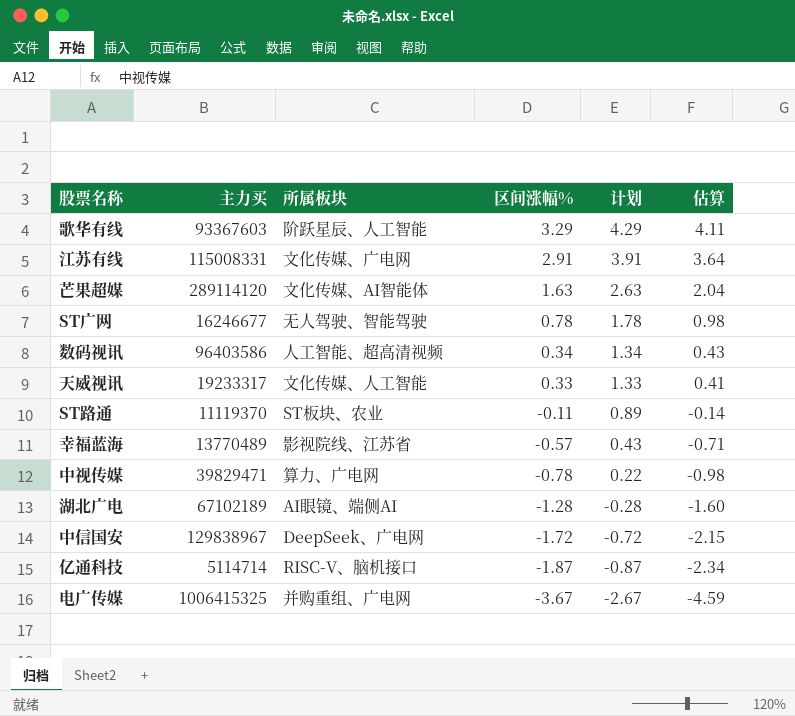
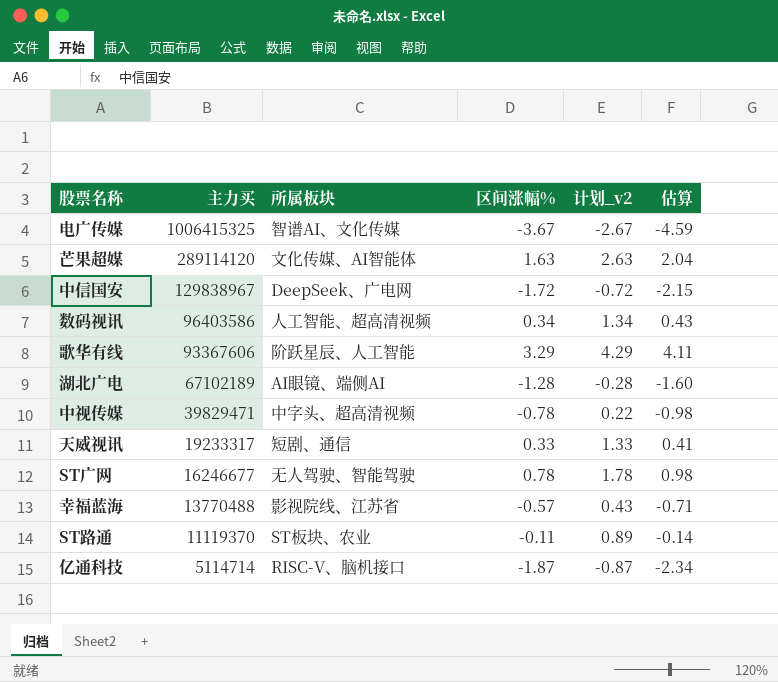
row order: 区间涨幅% descending -> 主力买 descending
column name: 计划 -> 计划_v2
row 江苏有线: 115008331 | 文化传媒、广电网 | 2.91 | 3.91 | 3.64 -> none
电广传媒 | 所属板块: 并购重组、广电网 -> 智谱AI、文化传媒
歌华有线 | 主力买: 93367603 -> 93367606
中视传媒 | 所属板块: 算力、广电网 -> 中字头、超高清视频
天威视讯 | 所属板块: 文化传媒、人工智能 -> 短剧、通信
幸福蓝海 | 主力买: 13770489 -> 13770488

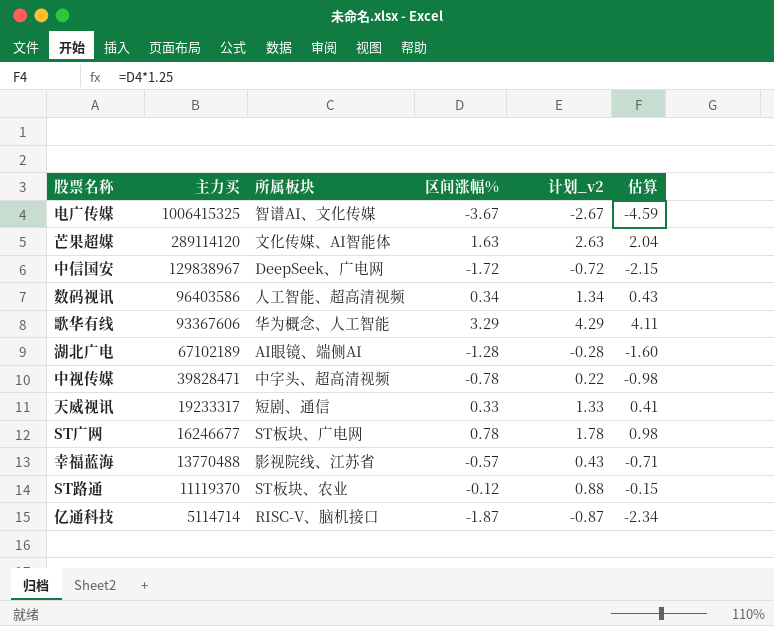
歌华有线 | 所属板块: 阶跃星辰、人工智能 -> 华为概念、人工智能
中视传媒 | 主力买: 39829471 -> 39828471
ST广网 | 所属板块: 无人驾驶、智能驾驶 -> ST板块、广电网
ST路通 | 区间涨幅%: -0.11 -> -0.12
ST路通 | 计划_v2: 0.89 -> 0.88
ST路通 | 估算: -0.14 -> -0.15

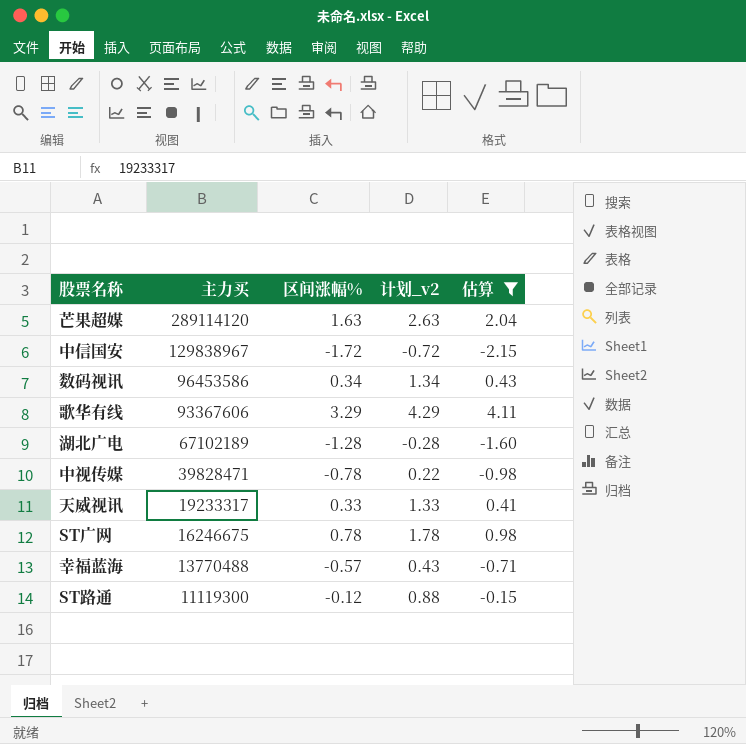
filter: none -> 估算 >= -2.15
column 所属板块 | position: 3 -> none
数码视讯 | 主力买: 96403586 -> 96453586
ST广网 | 主力买: 16246677 -> 16246675
ST路通 | 主力买: 11119370 -> 11119300

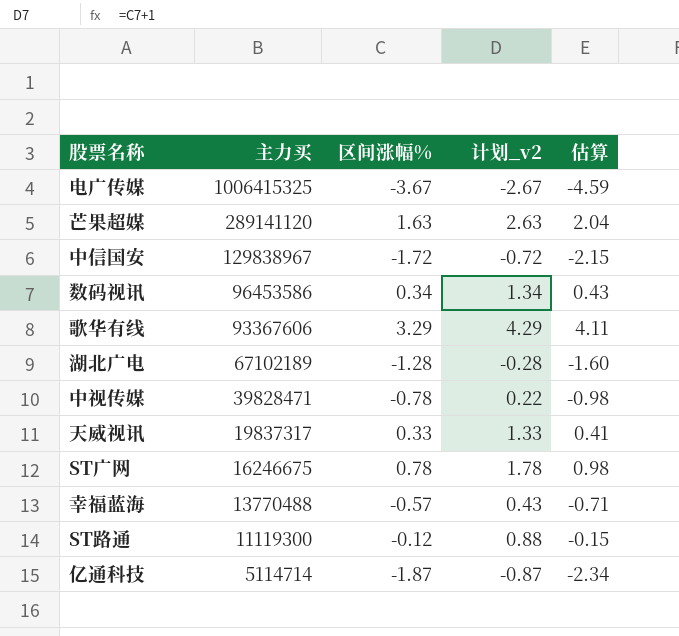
filter: 估算 >= -2.15 -> none
芒果超媒 | 主力买: 289114120 -> 289141120
天威视讯 | 主力买: 19233317 -> 19837317

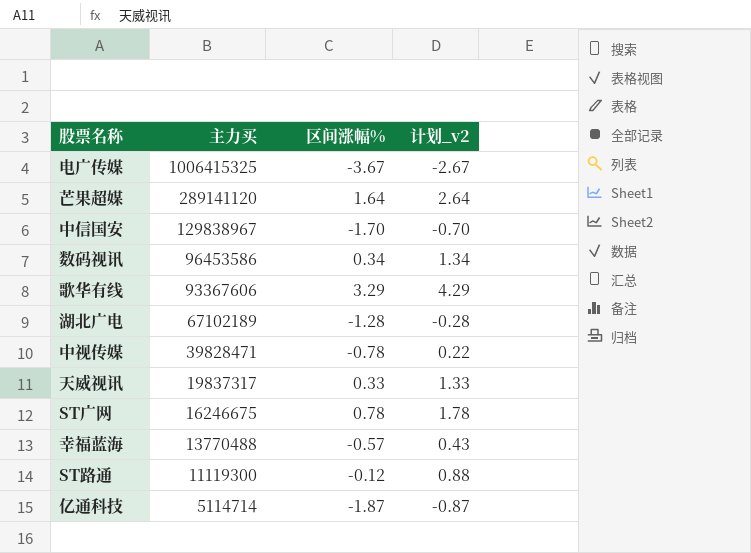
column 估算 | formula: [区间涨幅%] * 1.25 -> none
芒果超媒 | 区间涨幅%: 1.63 -> 1.64
芒果超媒 | 计划_v2: 2.63 -> 2.64
中信国安 | 区间涨幅%: -1.72 -> -1.70
中信国安 | 计划_v2: -0.72 -> -0.70

